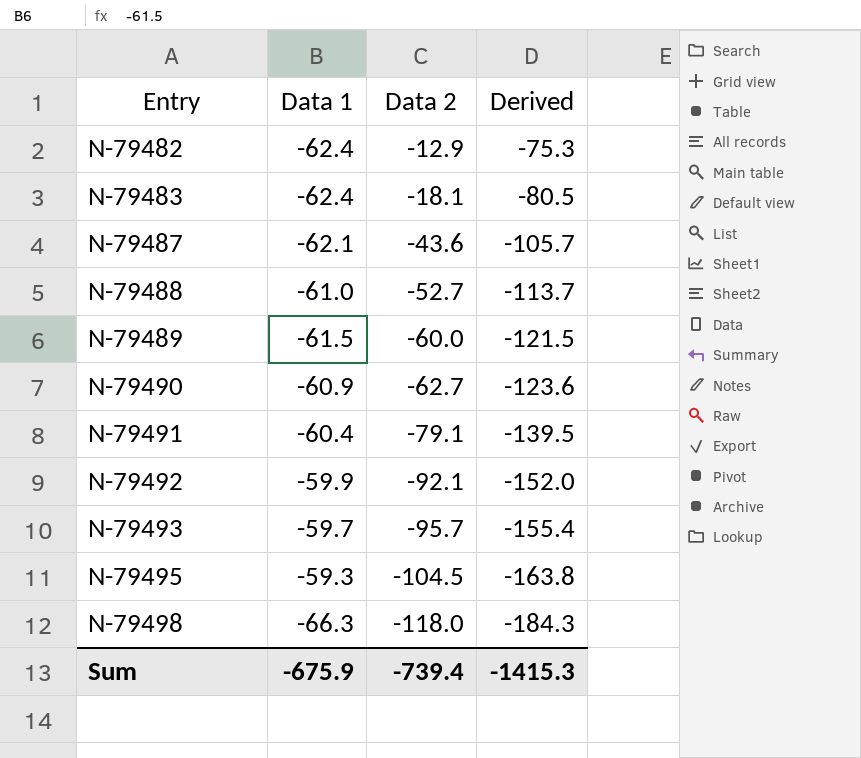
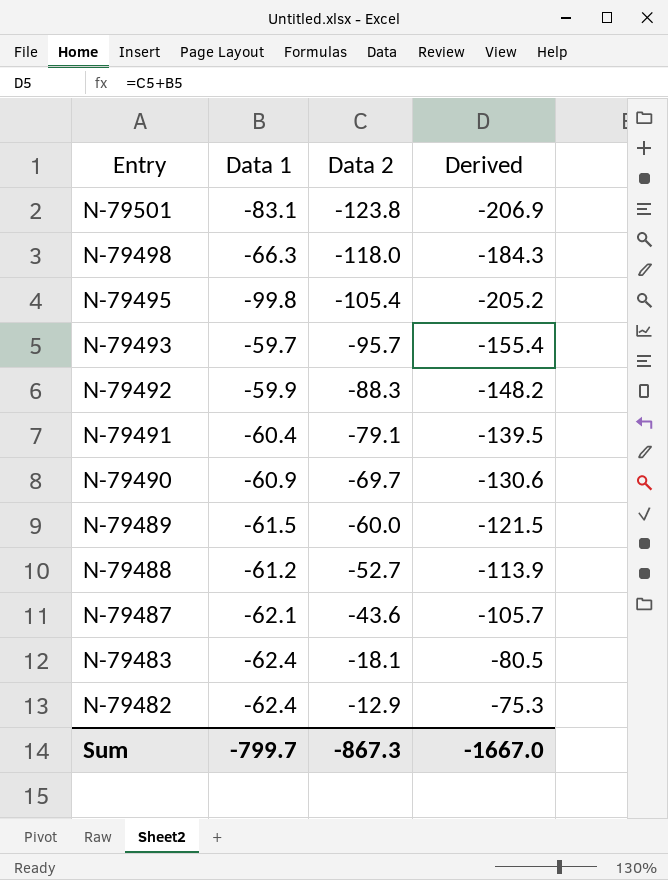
row order: Entry ascending -> Entry descending
row N-79501: none -> -83.1 | -123.8 | -206.9
N-79495 | Data 1: -59.3 -> -99.8
N-79495 | Data 2: -104.5 -> -105.4
N-79495 | Derived: -163.8 -> -205.2
N-79492 | Data 2: -92.1 -> -88.3
N-79492 | Derived: -152.0 -> -148.2
N-79490 | Data 2: -62.7 -> -69.7
N-79490 | Derived: -123.6 -> -130.6
N-79488 | Data 1: -61.0 -> -61.2
N-79488 | Derived: -113.7 -> -113.9
Sum | Data 1: -675.9 -> -799.7
Sum | Data 2: -739.4 -> -867.3
Sum | Derived: -1415.3 -> -1667.0

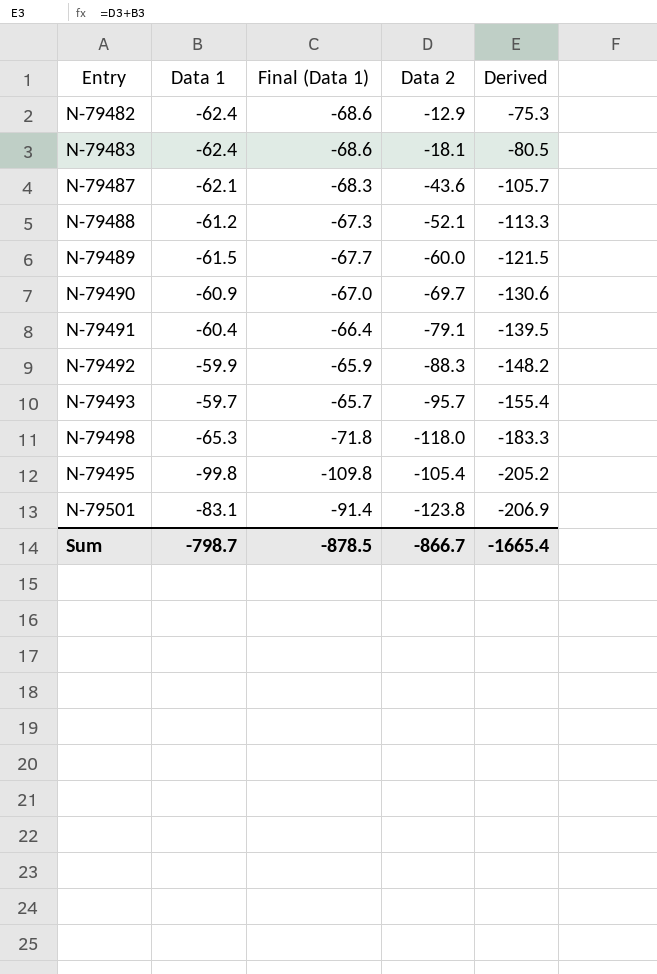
row order: Entry descending -> Derived descending
column Final (Data 1) | formula: none -> [Data 1] * 1.1
N-79488 | Data 2: -52.7 -> -52.1
N-79488 | Derived: -113.9 -> -113.3
N-79498 | Data 1: -66.3 -> -65.3
N-79498 | Derived: -184.3 -> -183.3
Sum | Data 1: -799.7 -> -798.7
Sum | Data 2: -867.3 -> -866.7
Sum | Derived: -1667.0 -> -1665.4

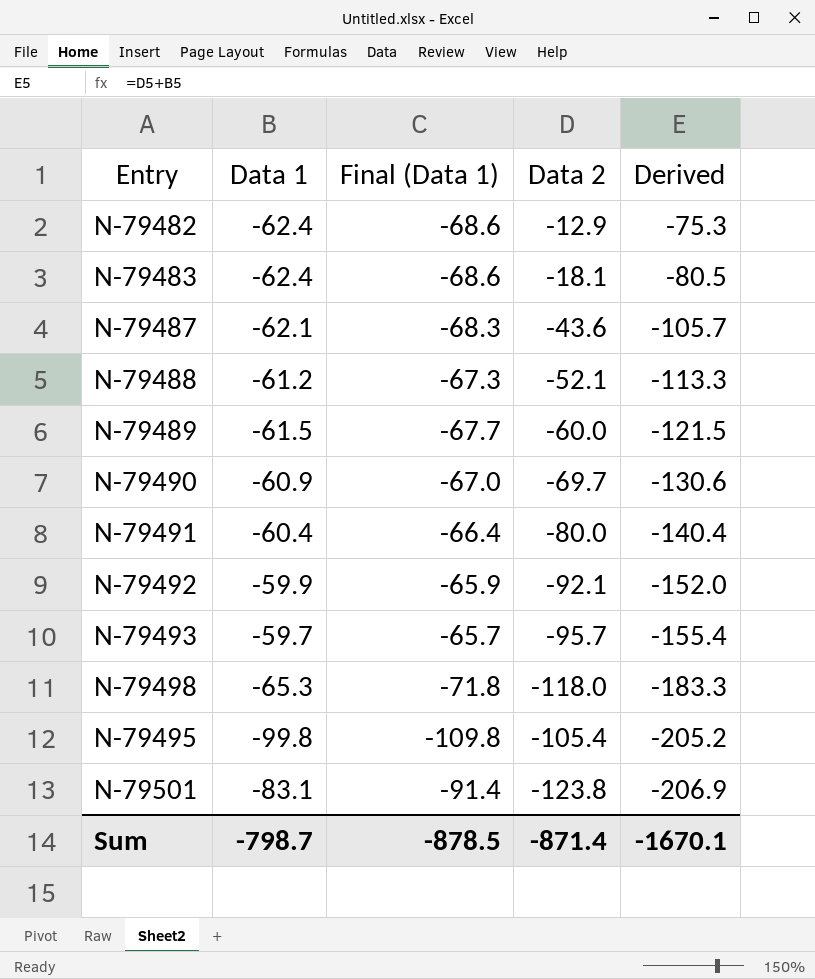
N-79491 | Data 2: -79.1 -> -80.0
N-79491 | Derived: -139.5 -> -140.4
N-79492 | Data 2: -88.3 -> -92.1
N-79492 | Derived: -148.2 -> -152.0
Sum | Data 2: -866.7 -> -871.4
Sum | Derived: -1665.4 -> -1670.1

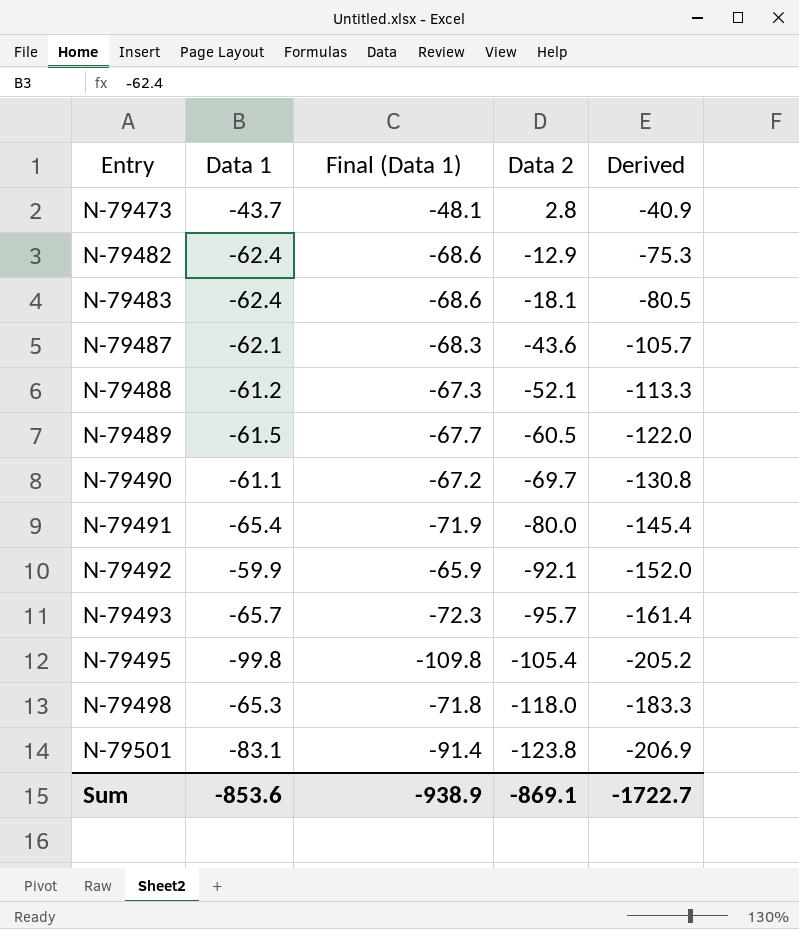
row order: Derived descending -> Entry ascending
row N-79473: none -> -43.7 | -48.1 | 2.8 | -40.9
N-79489 | Data 2: -60.0 -> -60.5
N-79489 | Derived: -121.5 -> -122.0
N-79490 | Data 1: -60.9 -> -61.1
N-79490 | Final (Data 1): -67.0 -> -67.2
N-79490 | Derived: -130.6 -> -130.8
N-79491 | Data 1: -60.4 -> -65.4
N-79491 | Final (Data 1): -66.4 -> -71.9
N-79491 | Derived: -140.4 -> -145.4
N-79493 | Data 1: -59.7 -> -65.7
N-79493 | Final (Data 1): -65.7 -> -72.3
N-79493 | Derived: -155.4 -> -161.4
Sum | Data 1: -798.7 -> -853.6
Sum | Final (Data 1): -878.5 -> -938.9
Sum | Data 2: -871.4 -> -869.1
Sum | Derived: -1670.1 -> -1722.7

